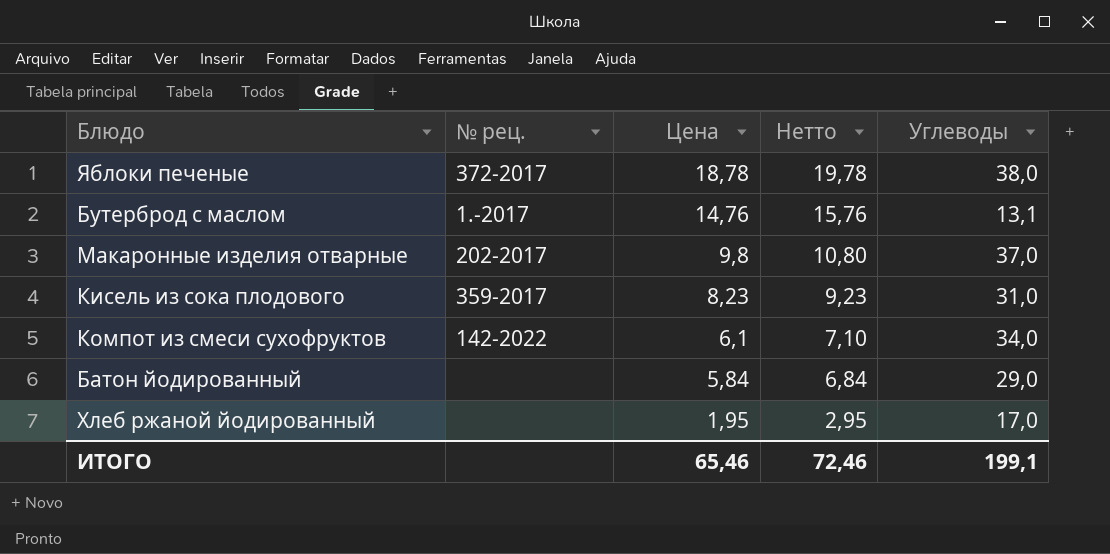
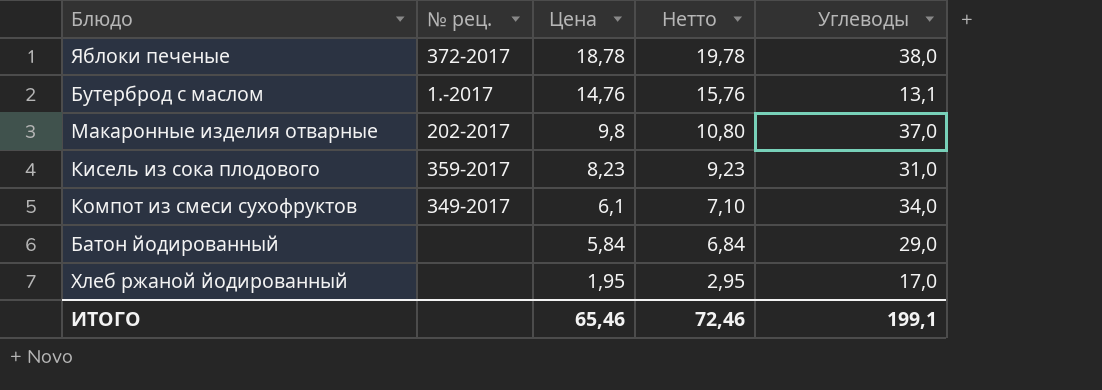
Компот из смеси сухофруктов | № рец.: 142-2022 -> 349-2017

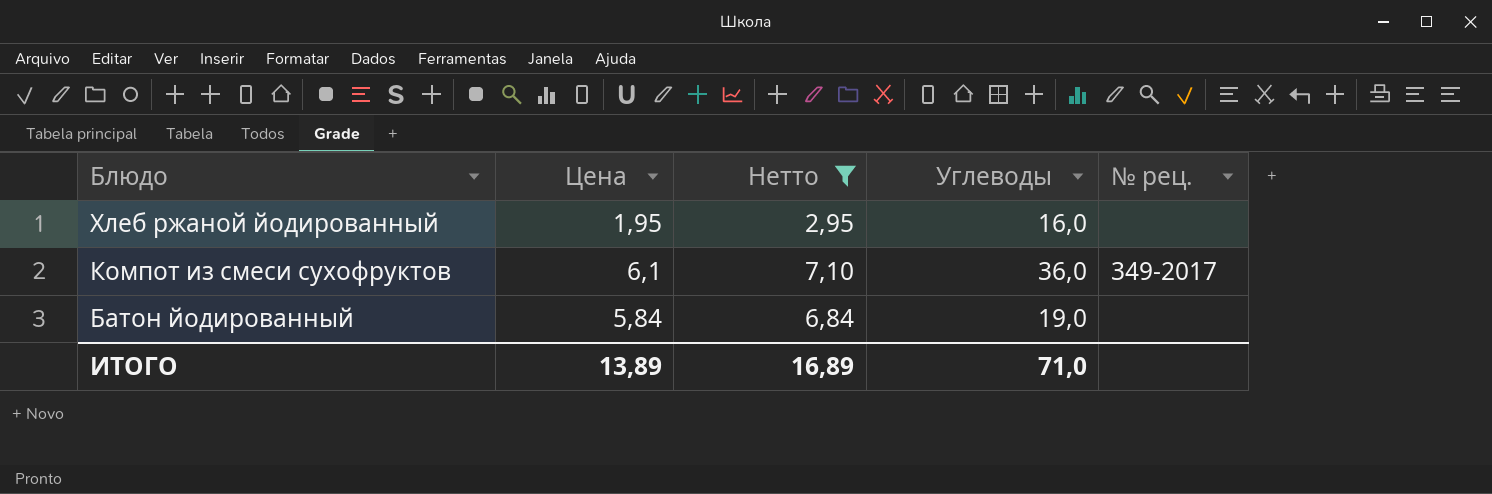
filter: none -> Нетто <= 7,10
row order: Цена descending -> Блюдо descending
column № рец. | position: 2 -> 5
Хлеб ржаной йодированный | Углеводы: 17,0 -> 16,0
Компот из смеси сухофруктов | Углеводы: 34,0 -> 36,0
Батон йодированный | Углеводы: 29,0 -> 19,0
ИТОГО | Цена: 65,46 -> 13,89
ИТОГО | Нетто: 72,46 -> 16,89
ИТОГО | Углеводы: 199,1 -> 71,0

